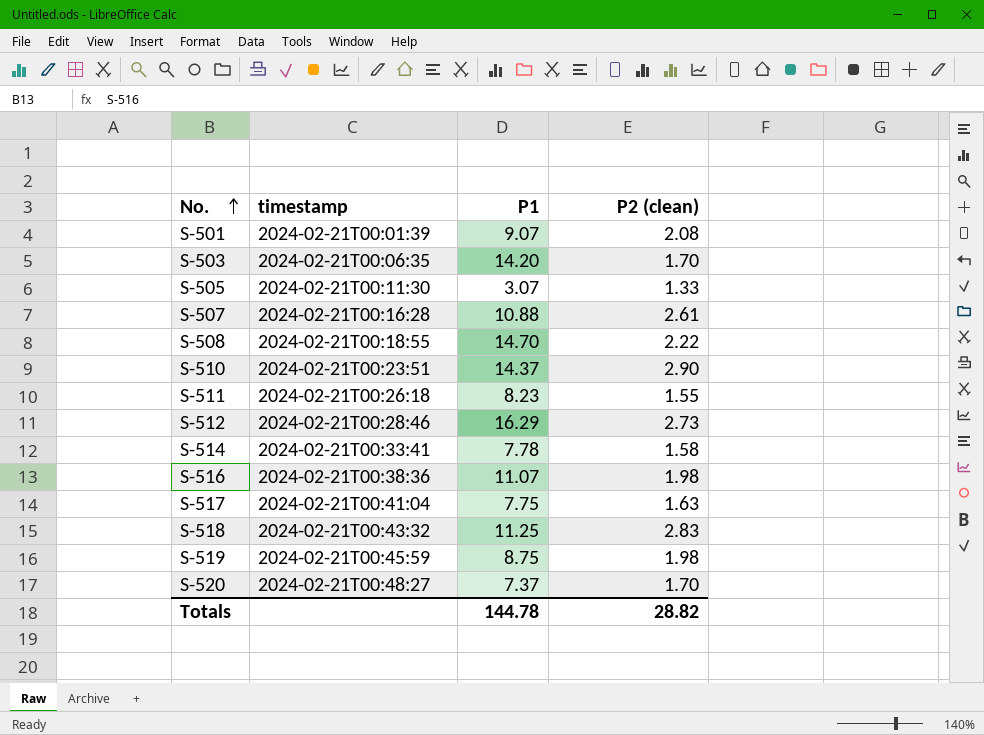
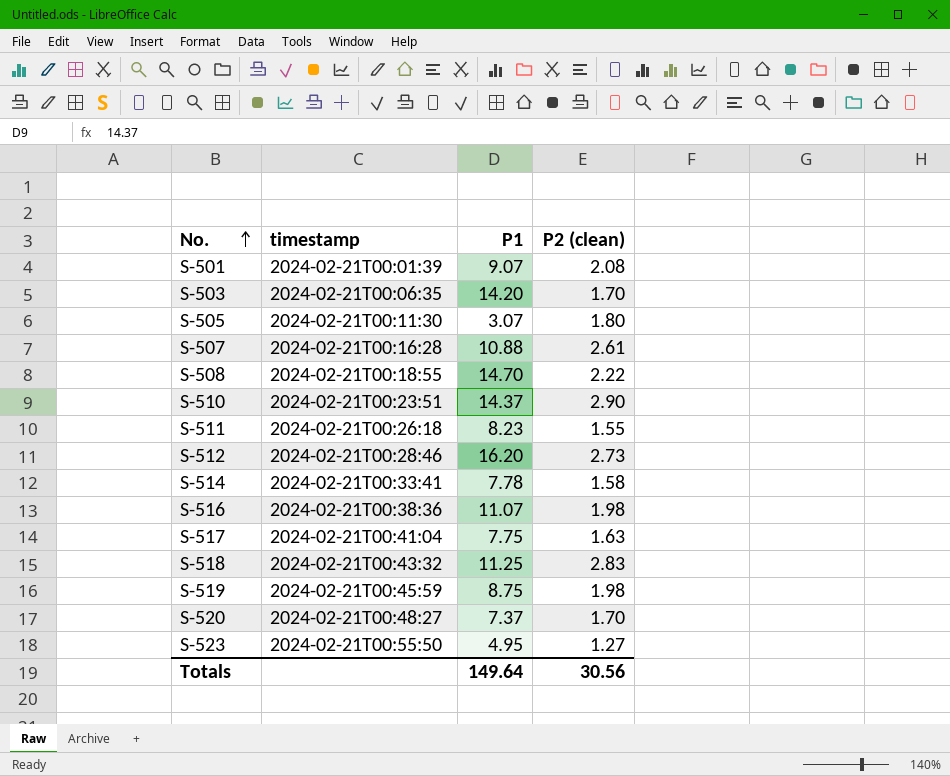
S-505 | P2 (clean): 1.33 -> 1.80
S-512 | P1: 16.29 -> 16.20
row S-523: none -> 2024-02-21T00:55:50 | 4.95 | 1.27
Totals | P1: 144.78 -> 149.64
Totals | P2 (clean): 28.82 -> 30.56

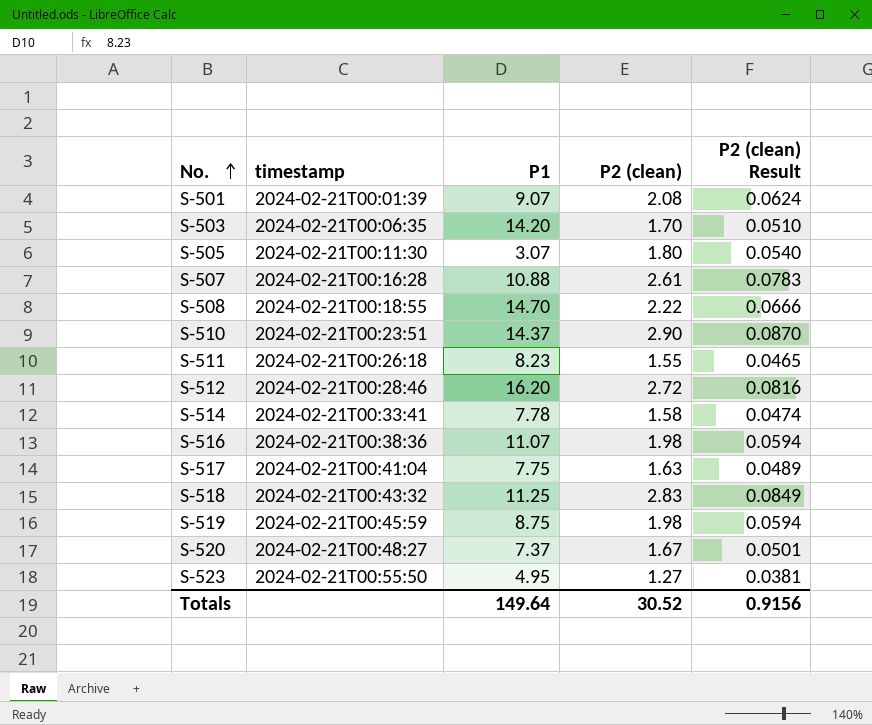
column P2 (clean) Result | formula: none -> [P2 (clean)] * 0.03
S-512 | P2 (clean): 2.73 -> 2.72
S-520 | P2 (clean): 1.70 -> 1.67
Totals | P2 (clean): 30.56 -> 30.52

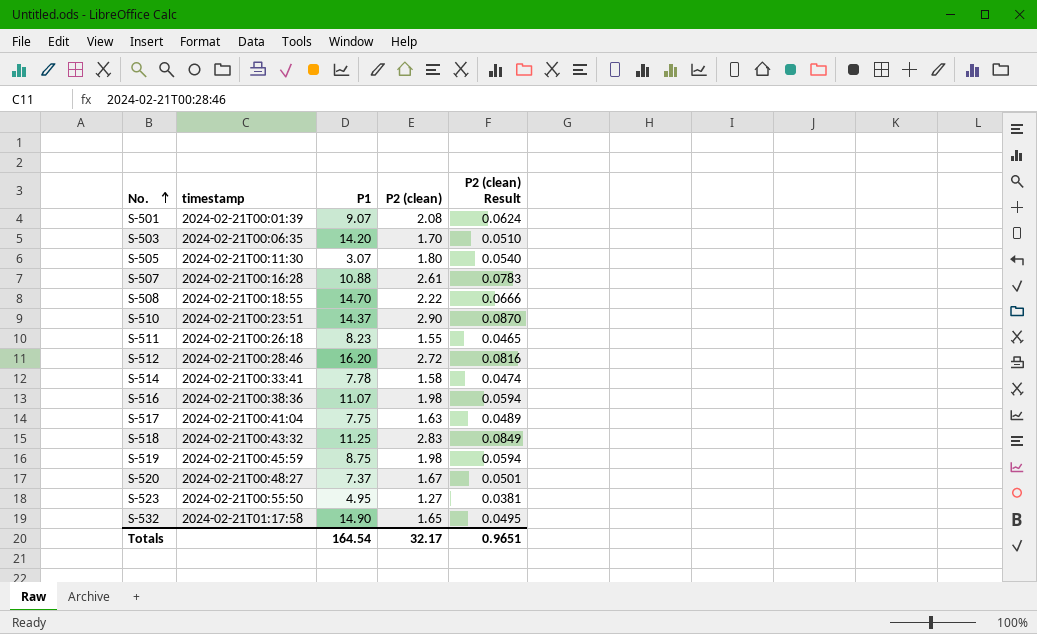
row S-532: none -> 2024-02-21T01:17:58 | 14.90 | 1.65 | 0.0495
Totals | P1: 149.64 -> 164.54
Totals | P2 (clean): 30.52 -> 32.17
Totals | P2 (clean) Result: 0.9156 -> 0.9651

